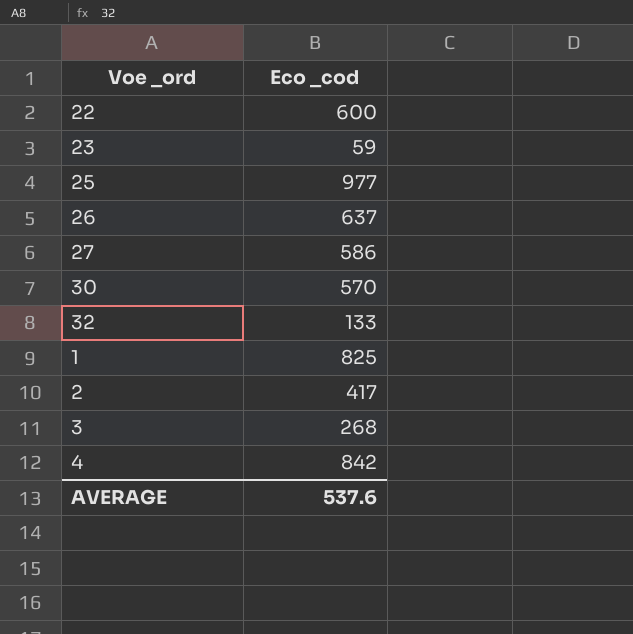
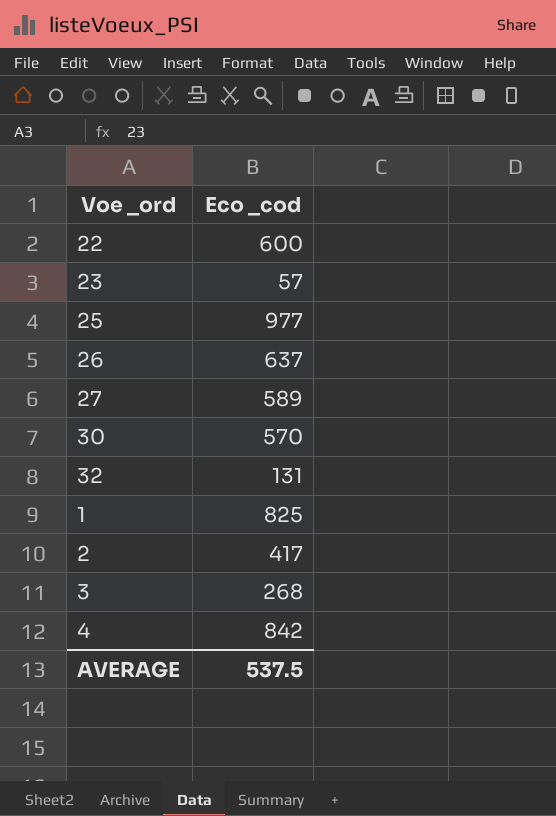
23 | Eco _cod: 59 -> 57
27 | Eco _cod: 586 -> 589
32 | Eco _cod: 133 -> 131
AVERAGE | Eco _cod: 537.6 -> 537.5

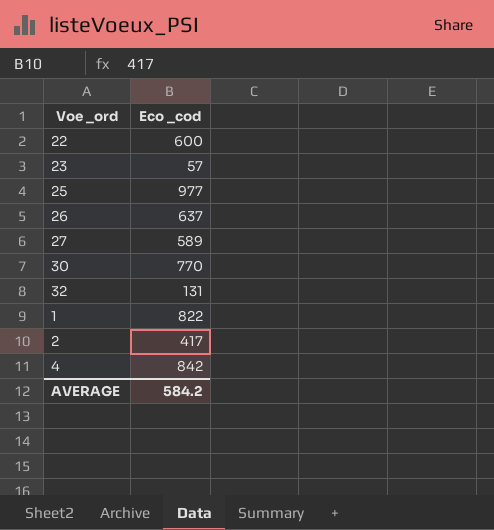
row 3: 268 -> none
30 | Eco _cod: 570 -> 770
1 | Eco _cod: 825 -> 822
AVERAGE | Eco _cod: 537.5 -> 584.2

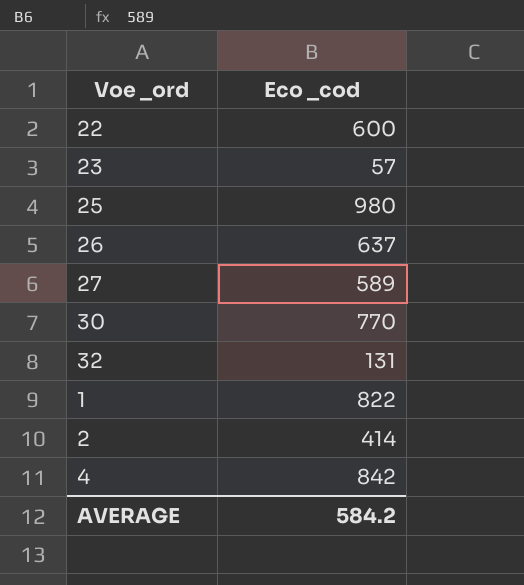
25 | Eco _cod: 977 -> 980
2 | Eco _cod: 417 -> 414

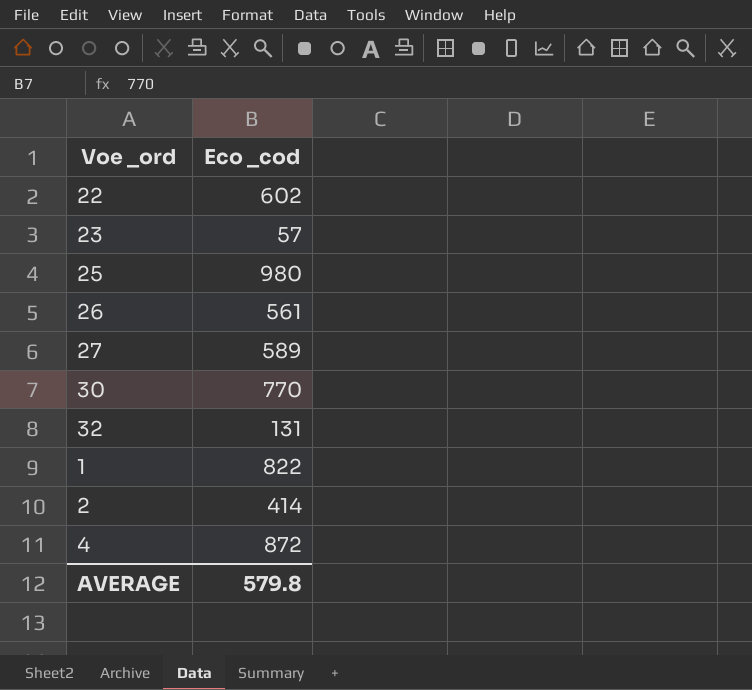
22 | Eco _cod: 600 -> 602
26 | Eco _cod: 637 -> 561
4 | Eco _cod: 842 -> 872
AVERAGE | Eco _cod: 584.2 -> 579.8

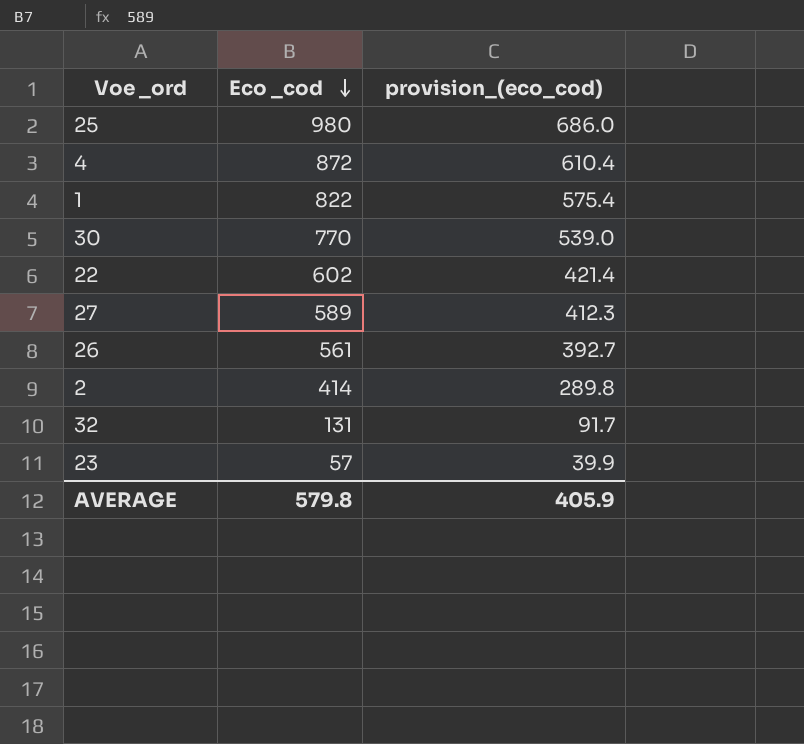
row order: none -> Eco _cod descending
column provision_(eco_cod) | formula: none -> [Eco _cod] * 0.7

